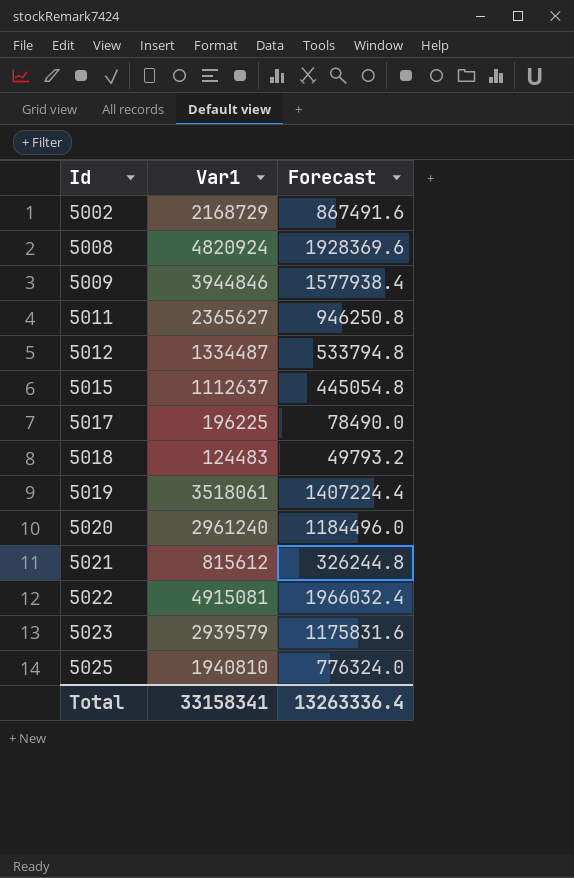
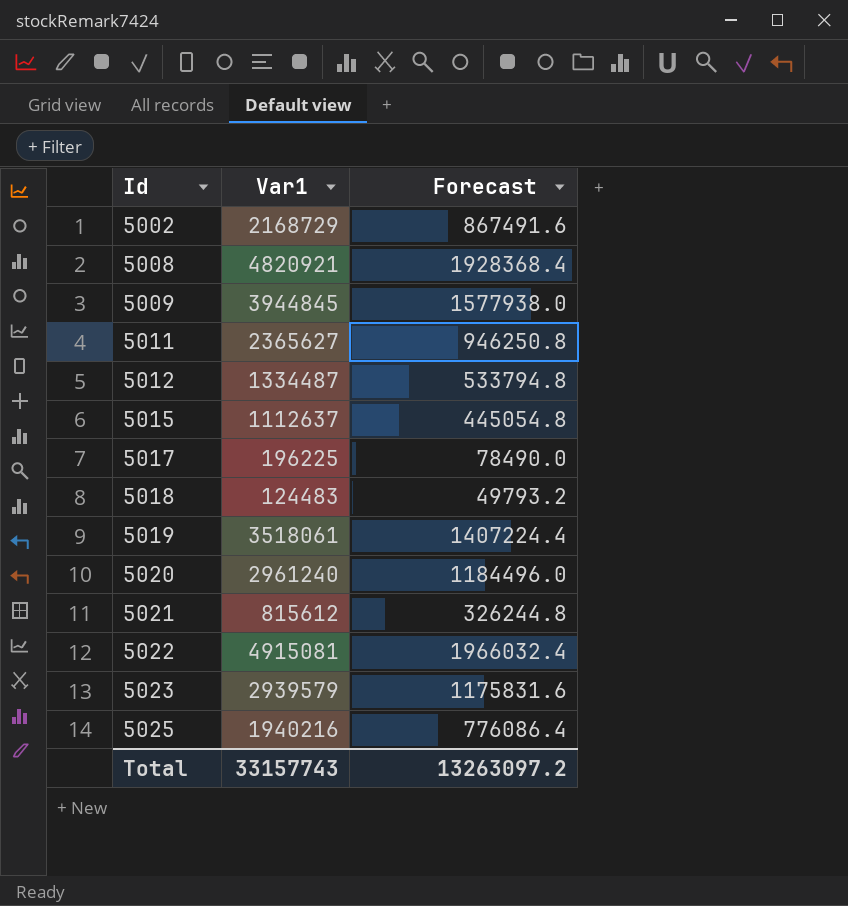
5008 | Var1: 4820924 -> 4820921
5008 | Forecast: 1928369.6 -> 1928368.4
5009 | Var1: 3944846 -> 3944845
5009 | Forecast: 1577938.4 -> 1577938.0
5025 | Var1: 1940810 -> 1940216
5025 | Forecast: 776324.0 -> 776086.4
Total | Var1: 33158341 -> 33157743
Total | Forecast: 13263336.4 -> 13263097.2

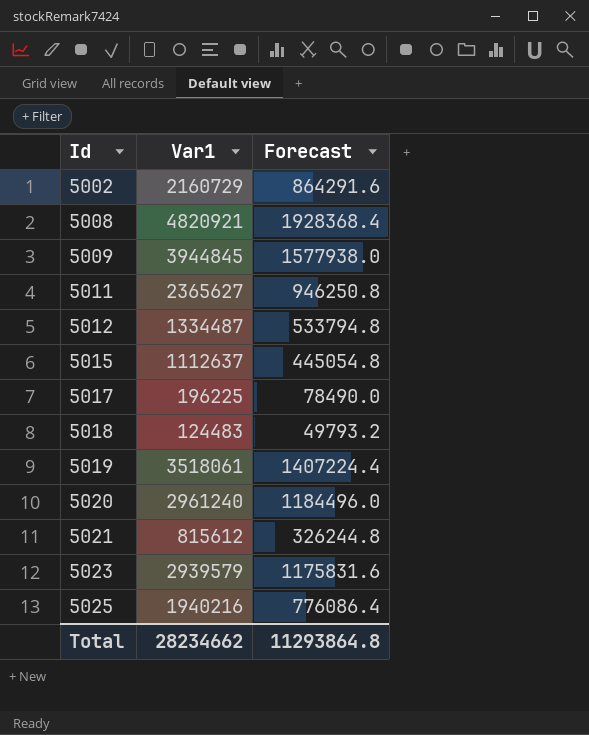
row 5022: 4915081 | 1966032.4 -> none
5002 | Var1: 2168729 -> 2160729
5002 | Forecast: 867491.6 -> 864291.6
Total | Var1: 33157743 -> 28234662
Total | Forecast: 13263097.2 -> 11293864.8

